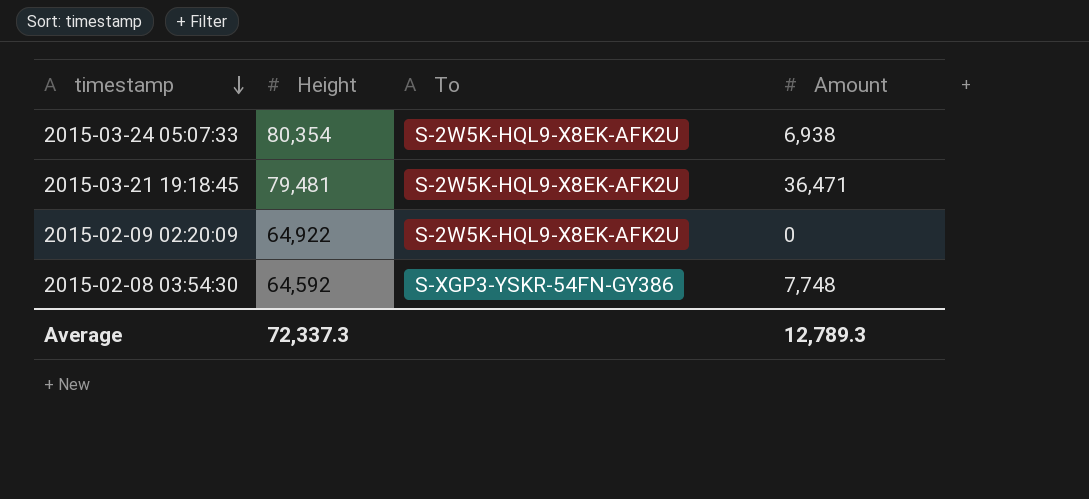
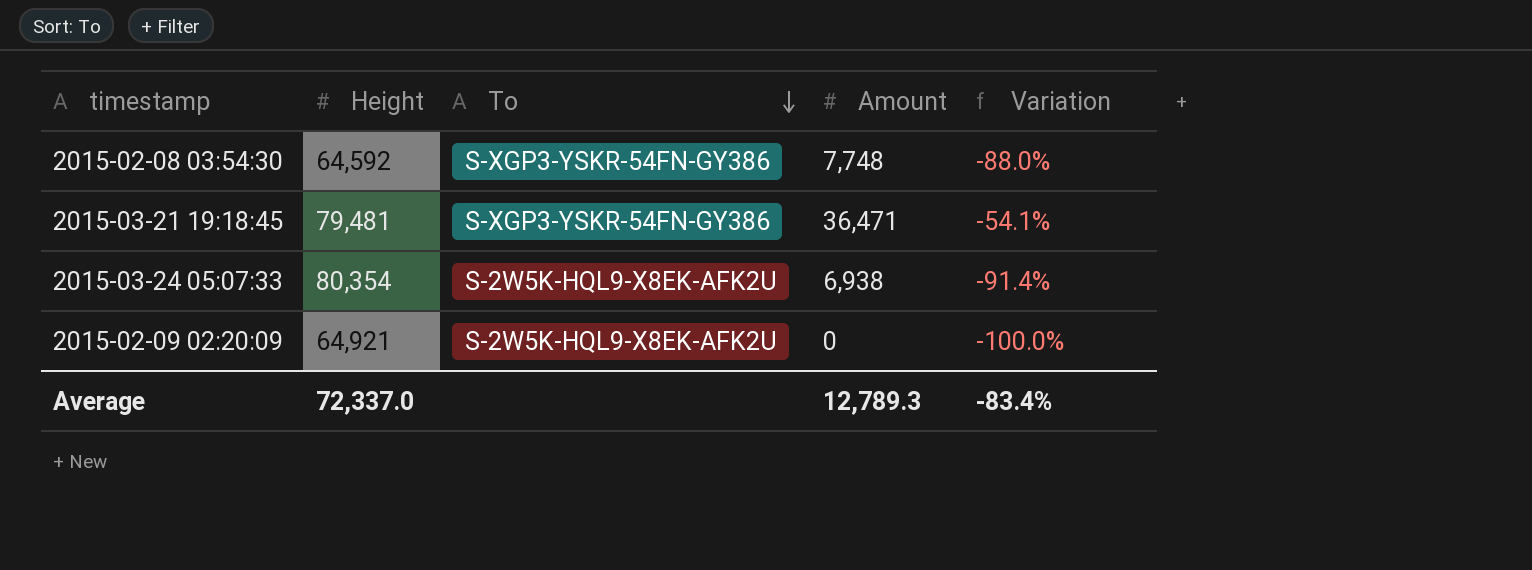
row order: timestamp descending -> To descending
column Variation | formula: none -> ([Amount] - [Height]) / [Height]
2015-03-21 19:18:45 | To: S-2W5K-HQL9-X8EK-AFK2U -> S-XGP3-YSKR-54FN-GY386
2015-02-09 02:20:09 | Height: 64,922 -> 64,921
Average | Height: 72,337.3 -> 72,337.0

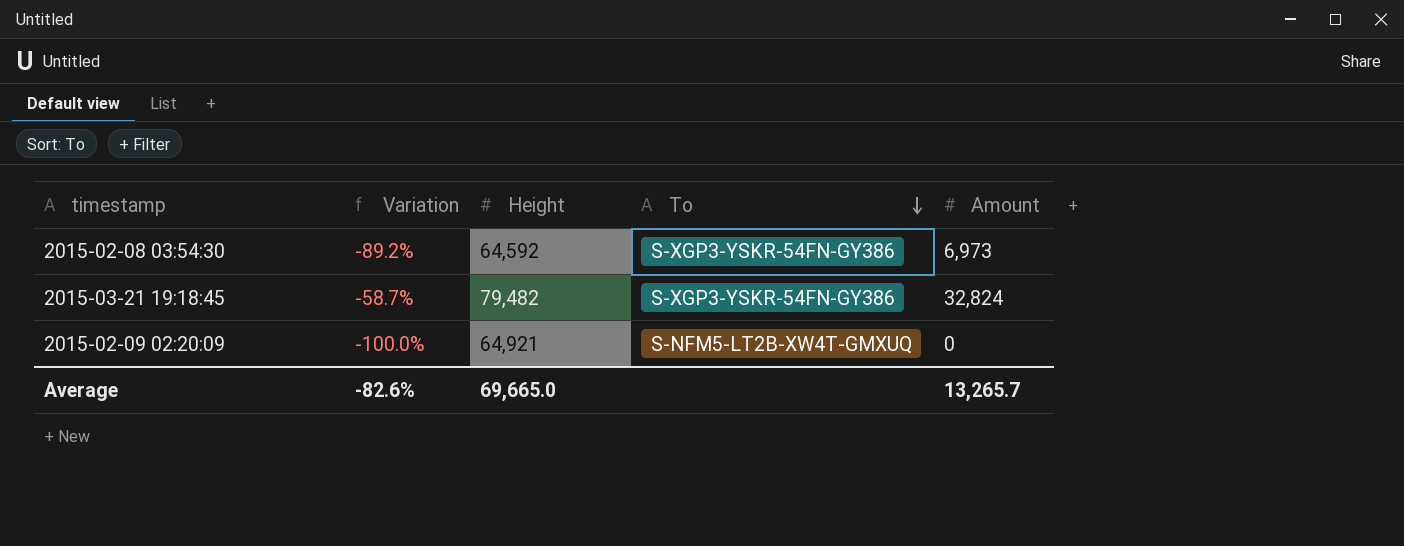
column Variation | position: 5 -> 2
row 2015-03-24 05:07:33: 80,354 | S-2W5K-HQL9-X8EK-AFK2U | 6,938 | -91.4% -> none
2015-02-08 03:54:30 | Variation: -88.0% -> -89.2%
2015-02-08 03:54:30 | Amount: 7,748 -> 6,973
2015-03-21 19:18:45 | Variation: -54.1% -> -58.7%
2015-03-21 19:18:45 | Height: 79,481 -> 79,482
2015-03-21 19:18:45 | Amount: 36,471 -> 32,824
2015-02-09 02:20:09 | To: S-2W5K-HQL9-X8EK-AFK2U -> S-NFM5-LT2B-XW4T-GMXUQ
Average | Variation: -83.4% -> -82.6%
Average | Height: 72,337.0 -> 69,665.0
Average | Amount: 12,789.3 -> 13,265.7

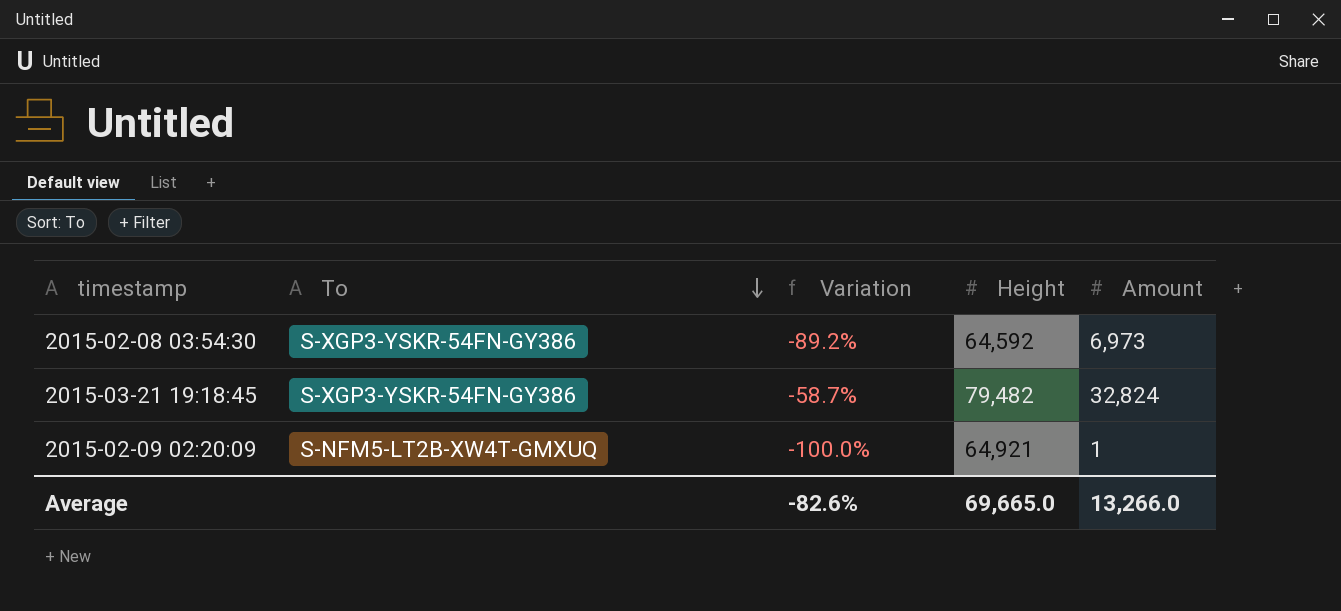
column To | position: 4 -> 2
2015-02-09 02:20:09 | Amount: 0 -> 1
Average | Amount: 13,265.7 -> 13,266.0

